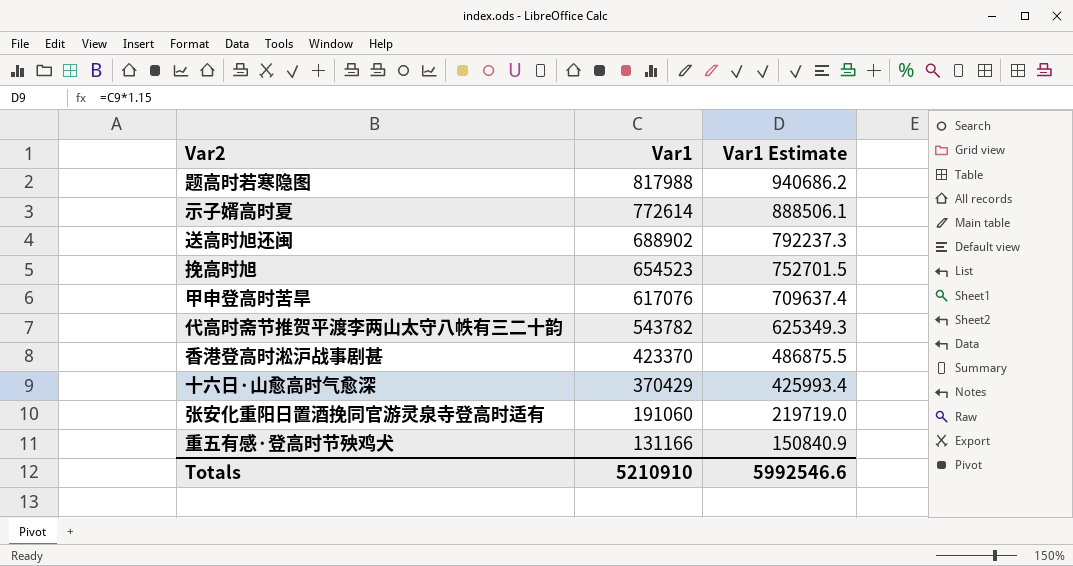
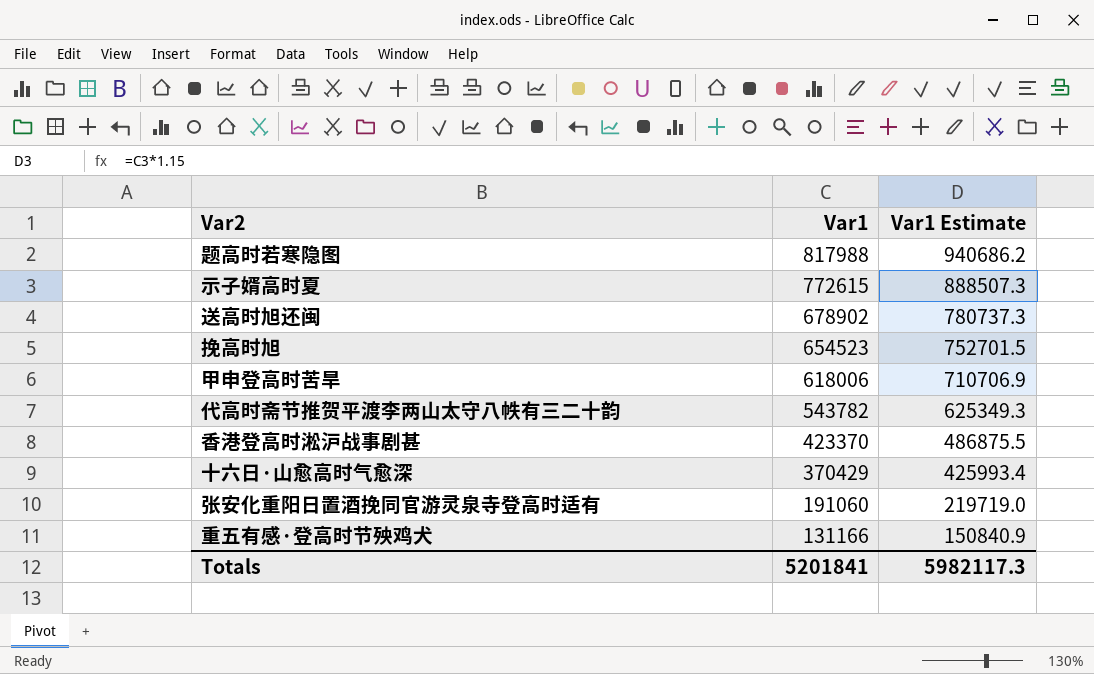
示子婿高时夏 | Var1: 772614 -> 772615
示子婿高时夏 | Var1 Estimate: 888506.1 -> 888507.3
送高时旭还闽 | Var1: 688902 -> 678902
送高时旭还闽 | Var1 Estimate: 792237.3 -> 780737.3
甲申登高时苦旱 | Var1: 617076 -> 618006
甲申登高时苦旱 | Var1 Estimate: 709637.4 -> 710706.9
Totals | Var1: 5210910 -> 5201841
Totals | Var1 Estimate: 5992546.6 -> 5982117.3

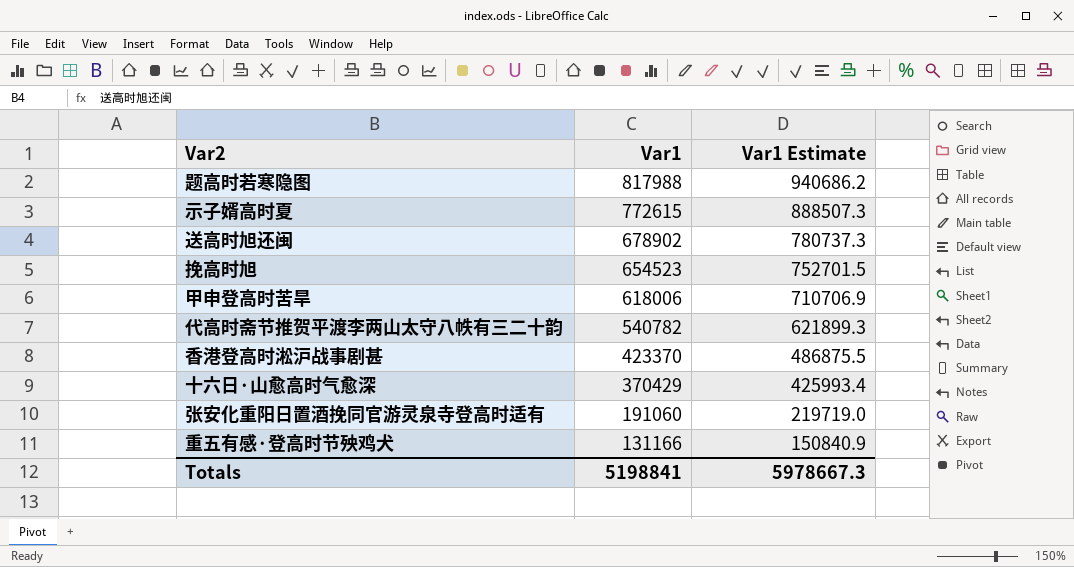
代高时斋节推贺平渡李两山太守八帙有三二十韵 | Var1: 543782 -> 540782
代高时斋节推贺平渡李两山太守八帙有三二十韵 | Var1 Estimate: 625349.3 -> 621899.3
Totals | Var1: 5201841 -> 5198841
Totals | Var1 Estimate: 5982117.3 -> 5978667.3

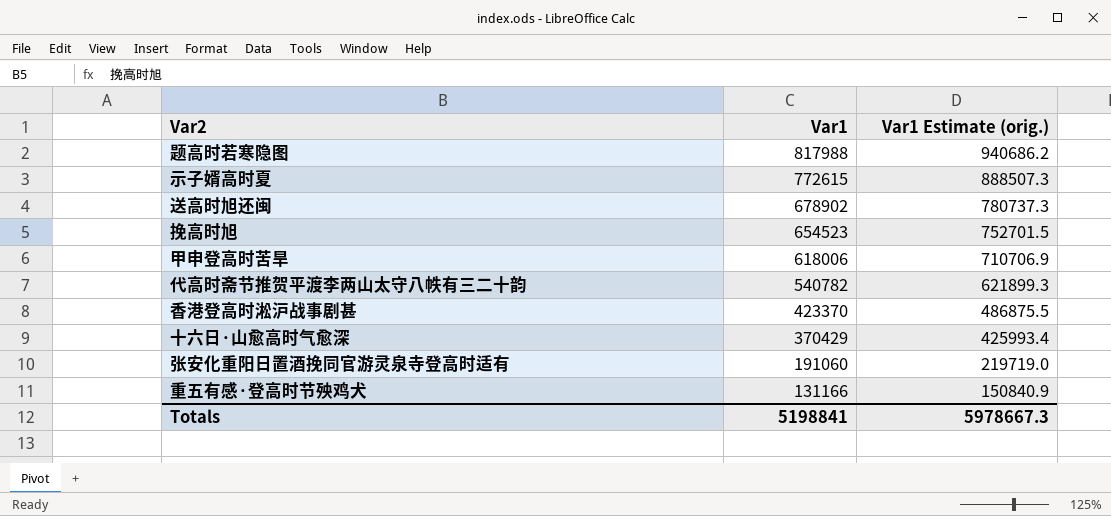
column name: Var1 Estimate -> Var1 Estimate (orig.)

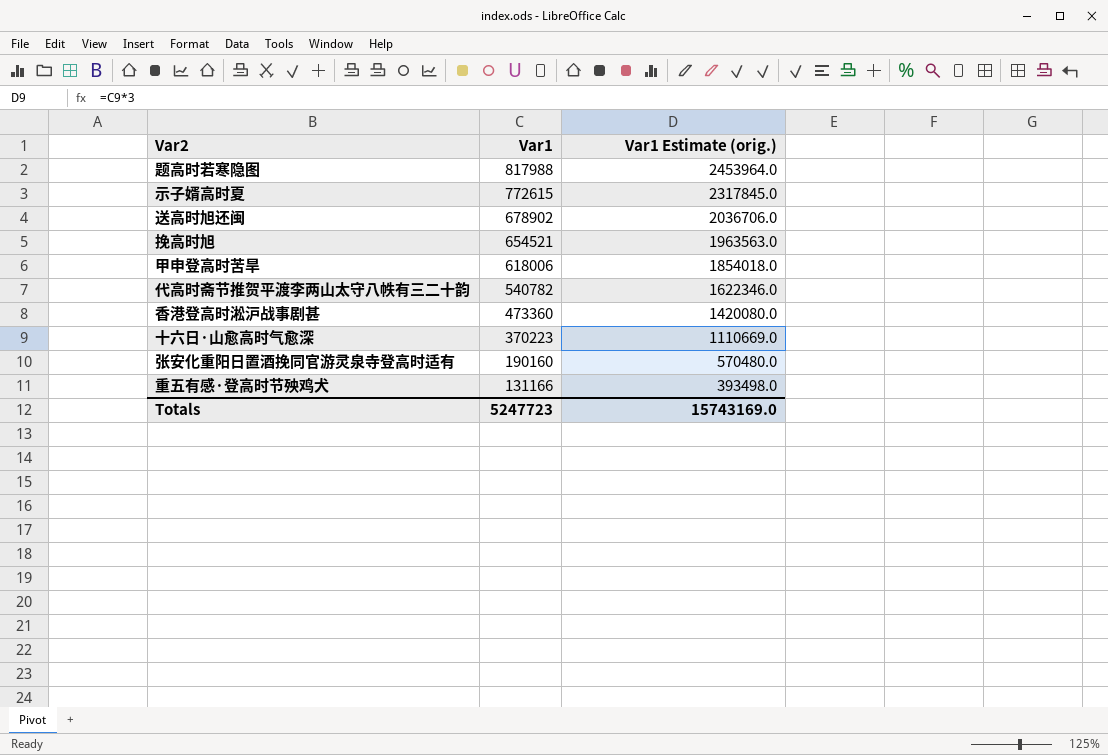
column Var1 Estimate (orig.) | formula: [Var1] * 1.15 -> [Var1] * 3
挽高时旭 | Var1: 654523 -> 654521
香港登高时淞沪战事剧甚 | Var1: 423370 -> 473360
十六日·山愈高时气愈深 | Var1: 370429 -> 370223
张安化重阳日置酒挽同官游灵泉寺登高时适有 | Var1: 191060 -> 190160
Totals | Var1: 5198841 -> 5247723
Totals | Var1 Estimate (orig.): 5978667.3 -> 15743169.0

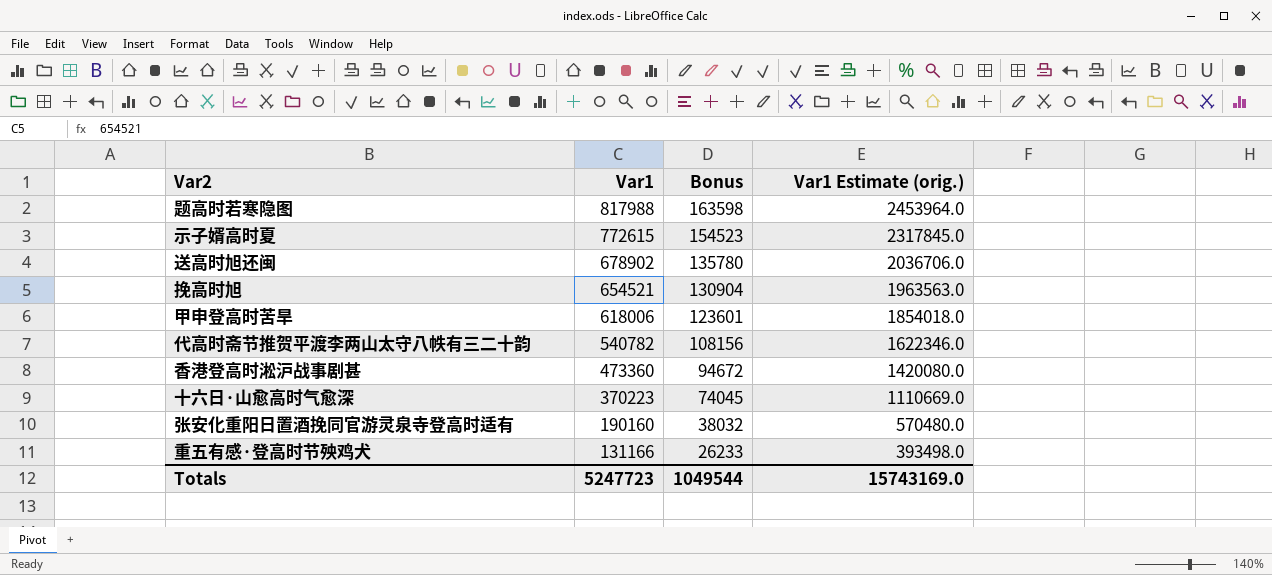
column Bonus | formula: none -> [Var1] * 0.2

